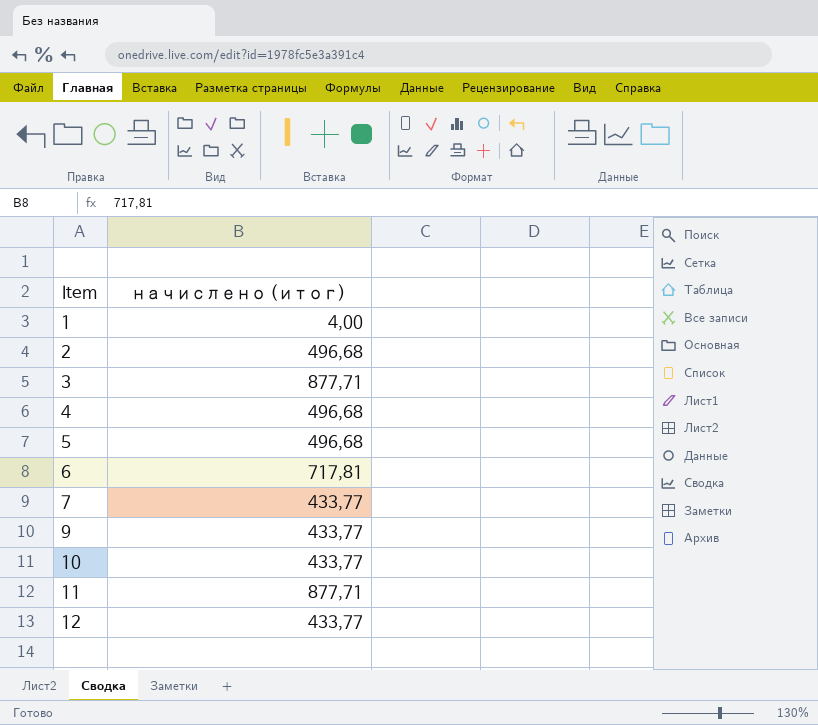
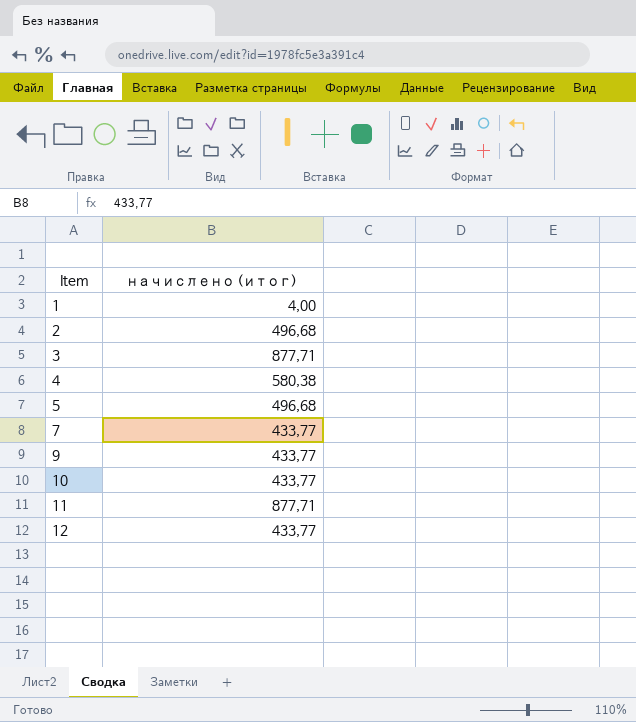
row 6: 717,81 -> none
4 | начислено (итог): 496,68 -> 580,38

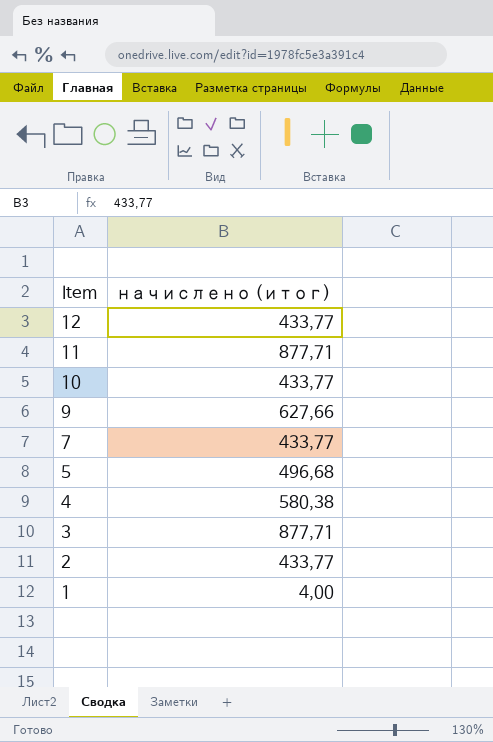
row order: Item ascending -> Item descending
9 | начислено (итог): 433,77 -> 627,66
2 | начислено (итог): 496,68 -> 433,77

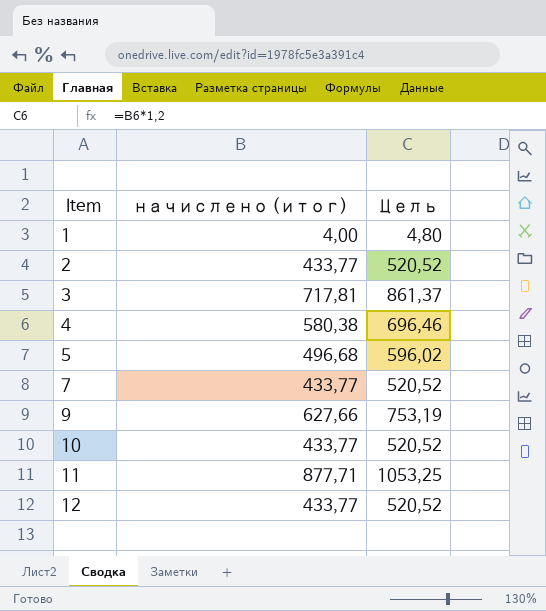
row order: Item descending -> Item ascending
column Цель | formula: none -> [начислено (итог)] * 1,2
3 | начислено (итог): 877,71 -> 717,81

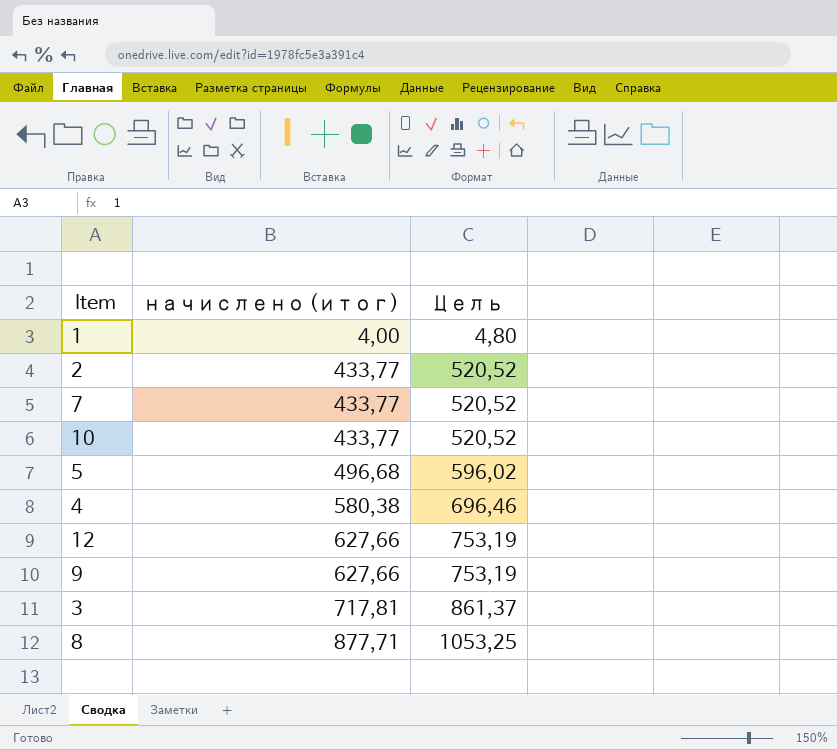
row order: Item ascending -> начислено (итог) ascending
row 11: 877,71 | 1053,25 -> none
12 | начислено (итог): 433,77 -> 627,66
12 | Цель: 520,52 -> 753,19
row 8: none -> 877,71 | 1053,25

